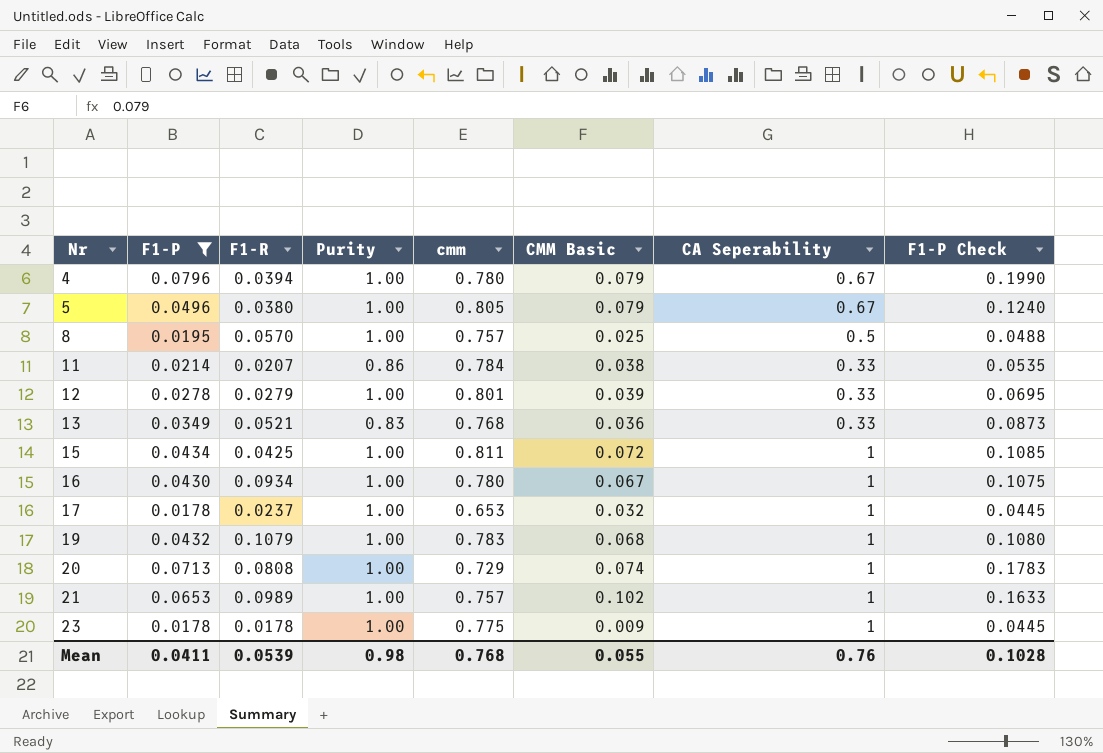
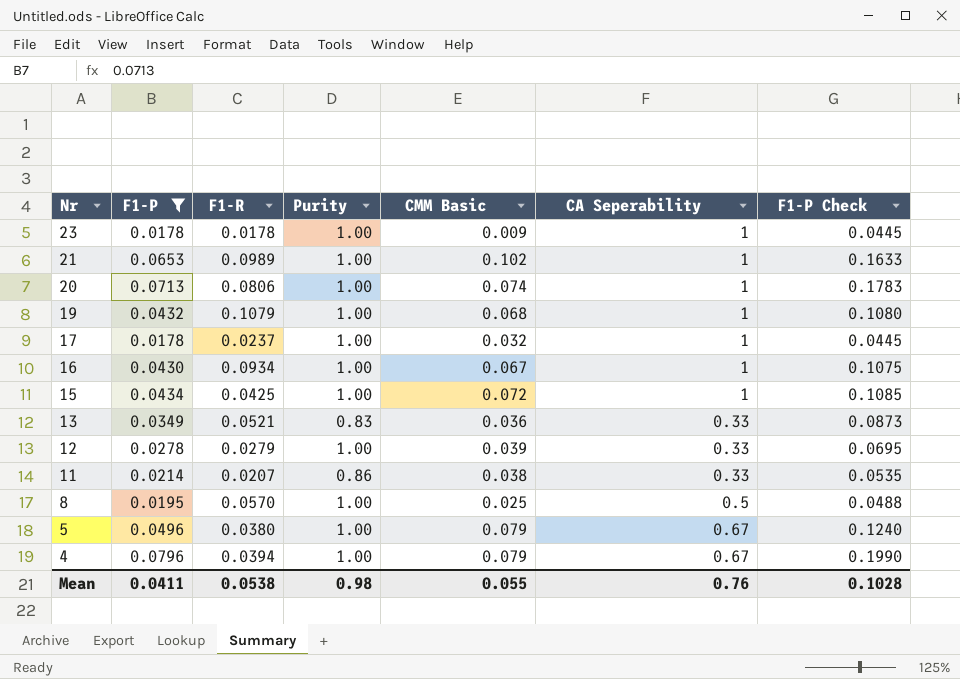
row order: Nr ascending -> Nr descending
column cmm | position: 5 -> none
20 | F1-R: 0.0808 -> 0.0806
Mean | F1-R: 0.0539 -> 0.0538

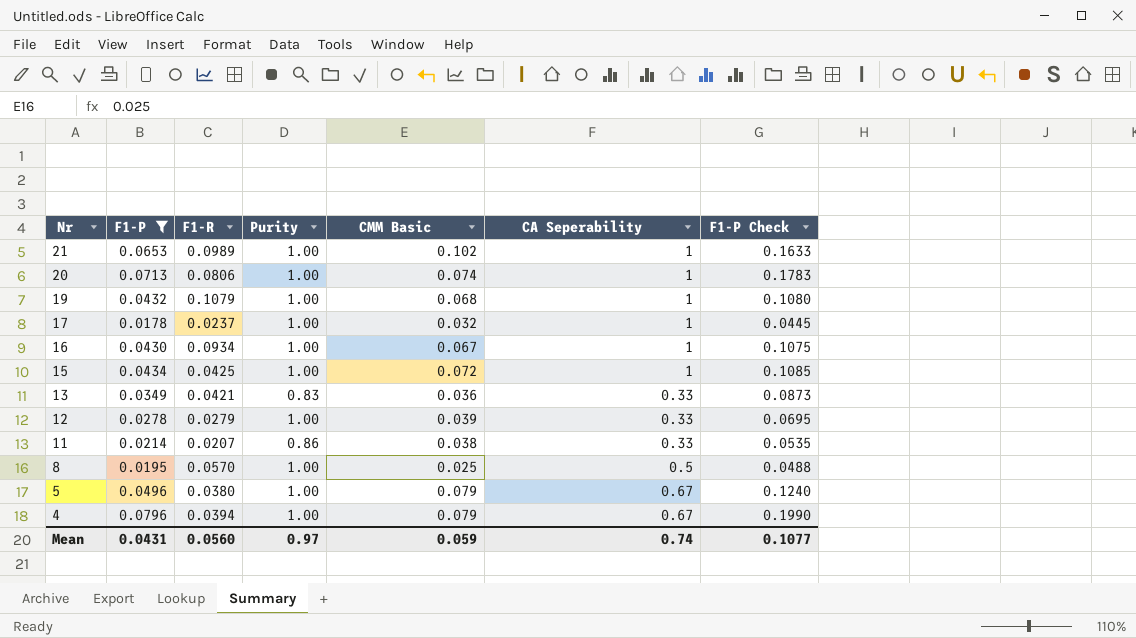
row 23: 0.0178 | 0.0178 | 1.00 | 0.009 | 1 | 0.0445 -> none
13 | F1-R: 0.0521 -> 0.0421
Mean | F1-P: 0.0411 -> 0.0431
Mean | F1-R: 0.0538 -> 0.0560
Mean | Purity: 0.98 -> 0.97
Mean | CMM Basic: 0.055 -> 0.059
Mean | CA Seperability: 0.76 -> 0.74
Mean | F1-P Check: 0.1028 -> 0.1077

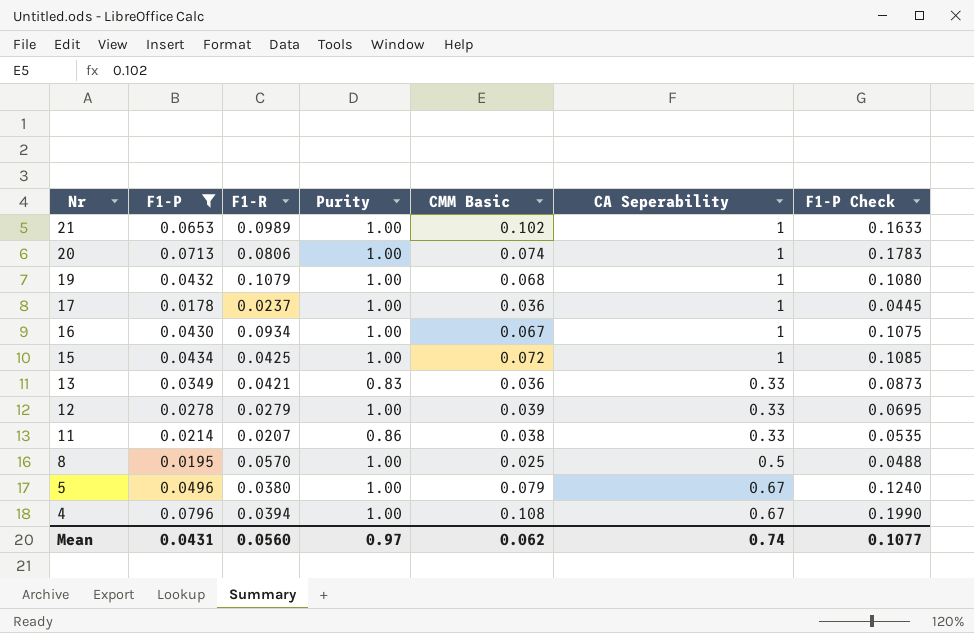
17 | CMM Basic: 0.032 -> 0.036
4 | CMM Basic: 0.079 -> 0.108
Mean | CMM Basic: 0.059 -> 0.062

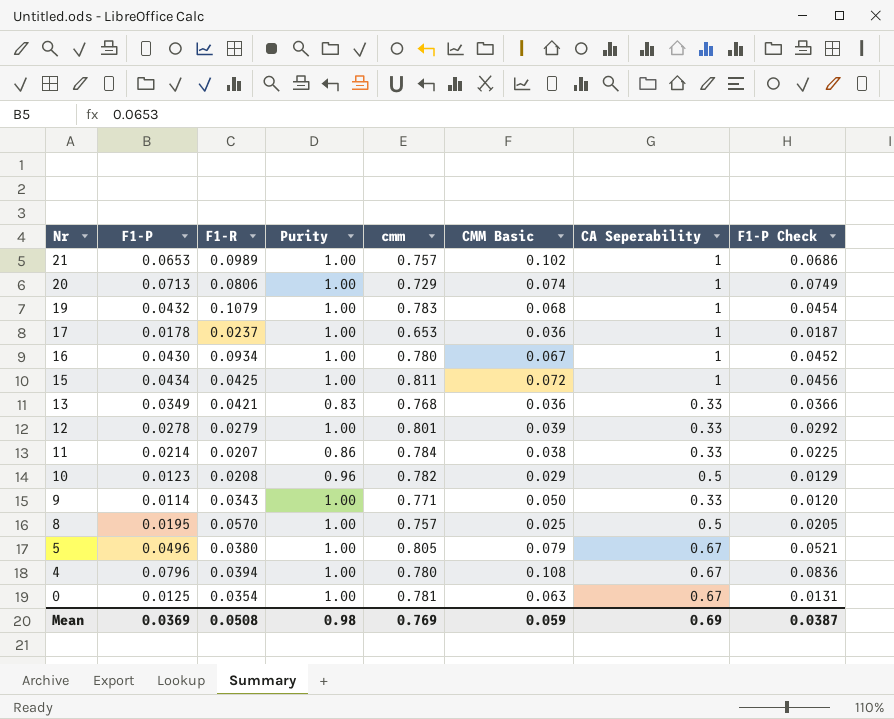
filter: F1-P >= 0.0178 -> none
column cmm | position: none -> 5
column F1-P Check | formula: [F1-P] * 2.5 -> [F1-P] * 1.05
Mean | F1-P: 0.0431 -> 0.0369
Mean | F1-R: 0.0560 -> 0.0508
Mean | Purity: 0.97 -> 0.98
Mean | CMM Basic: 0.062 -> 0.059
Mean | CA Seperability: 0.74 -> 0.69
Mean | F1-P Check: 0.1077 -> 0.0387

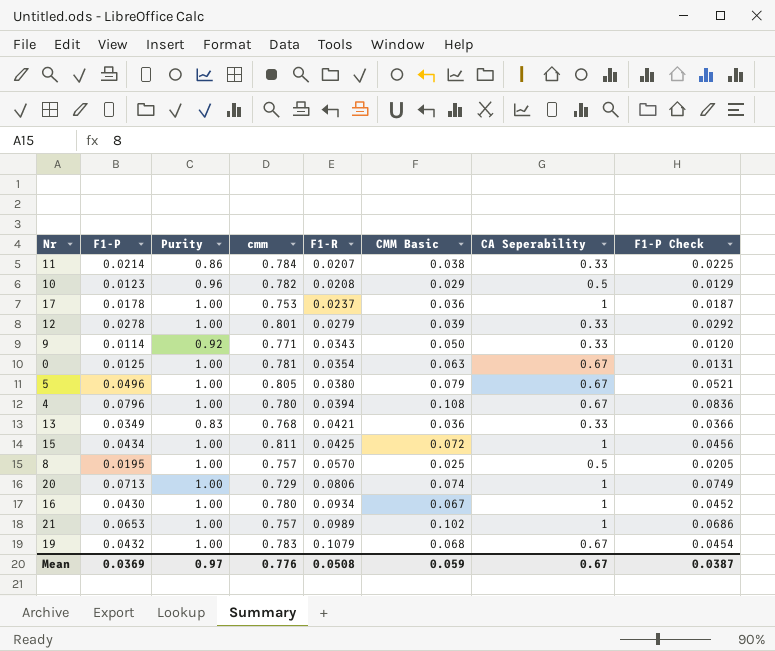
row order: Nr descending -> F1-R ascending
column F1-R | position: 3 -> 5
17 | cmm: 0.653 -> 0.753
9 | Purity: 1.00 -> 0.92
19 | CA Seperability: 1 -> 0.67
Mean | Purity: 0.98 -> 0.97
Mean | cmm: 0.769 -> 0.776
Mean | CA Seperability: 0.69 -> 0.67

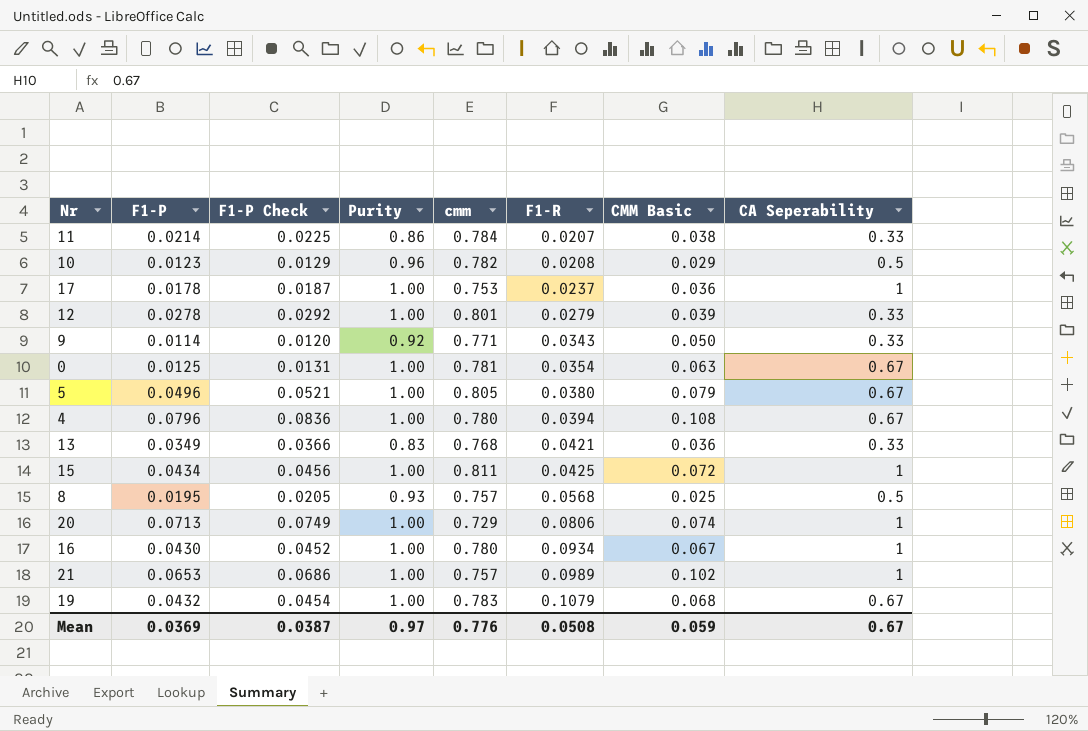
column F1-P Check | position: 8 -> 3
8 | Purity: 1.00 -> 0.93
8 | F1-R: 0.0570 -> 0.0568

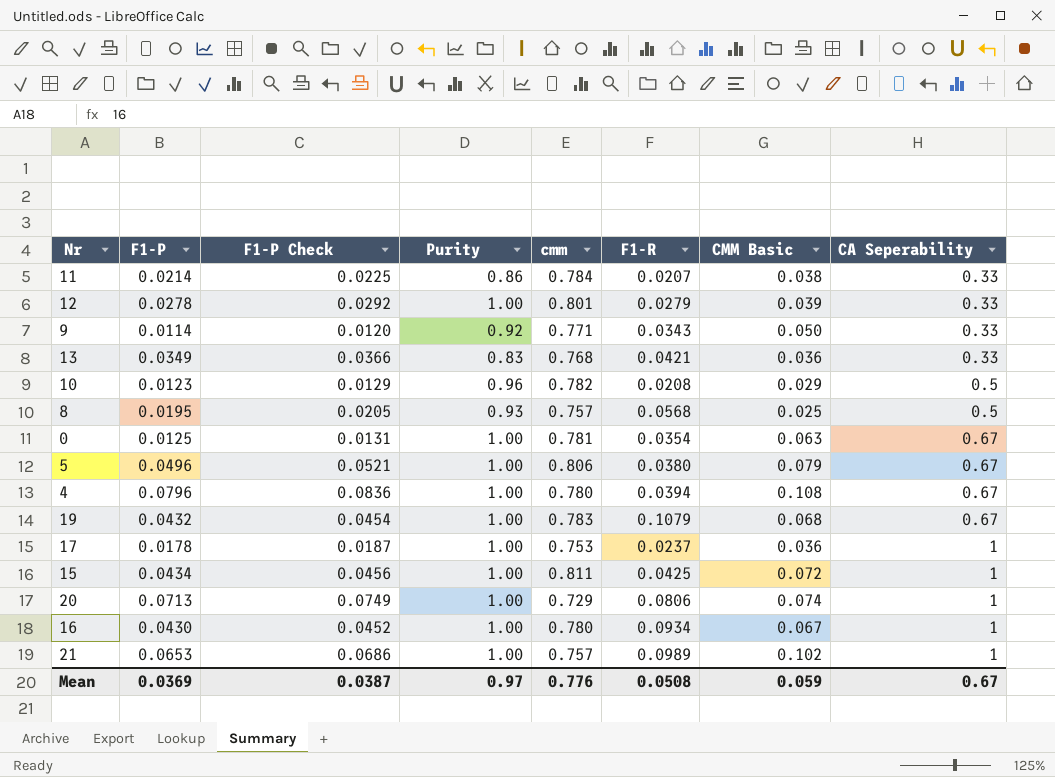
row order: F1-R ascending -> CA Seperability ascending
5 | cmm: 0.805 -> 0.806

